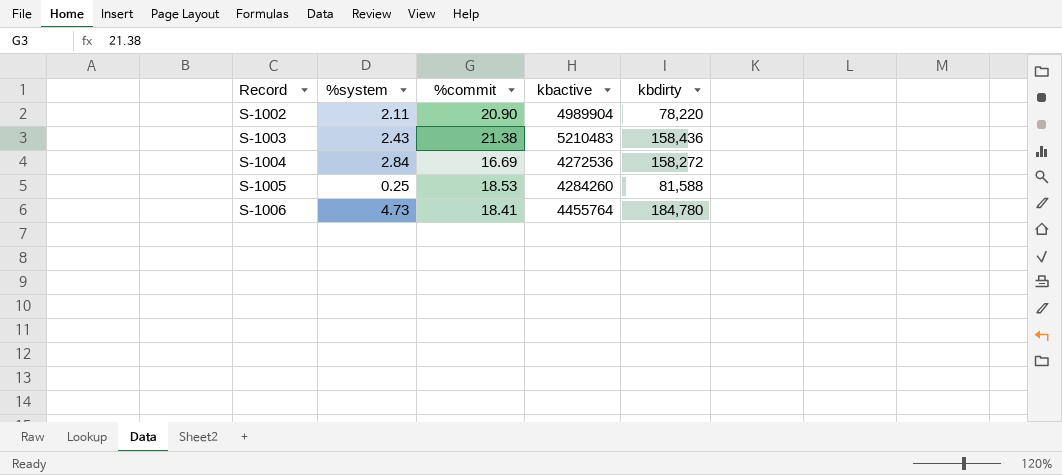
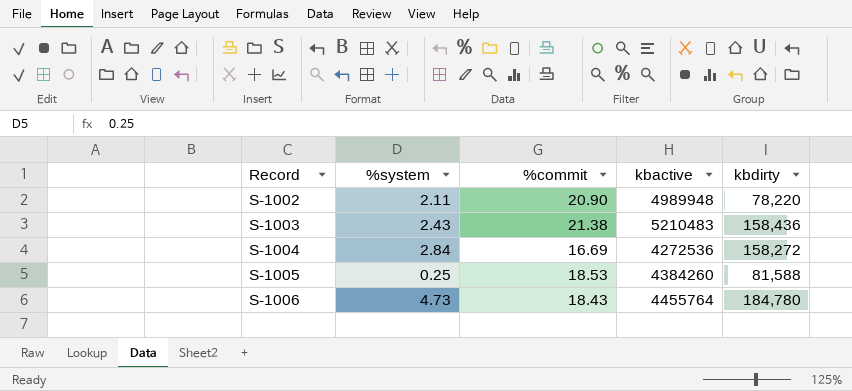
S-1002 | kbactive: 4989904 -> 4989948
S-1005 | kbactive: 4284260 -> 4384260
S-1006 | %commit: 18.41 -> 18.43

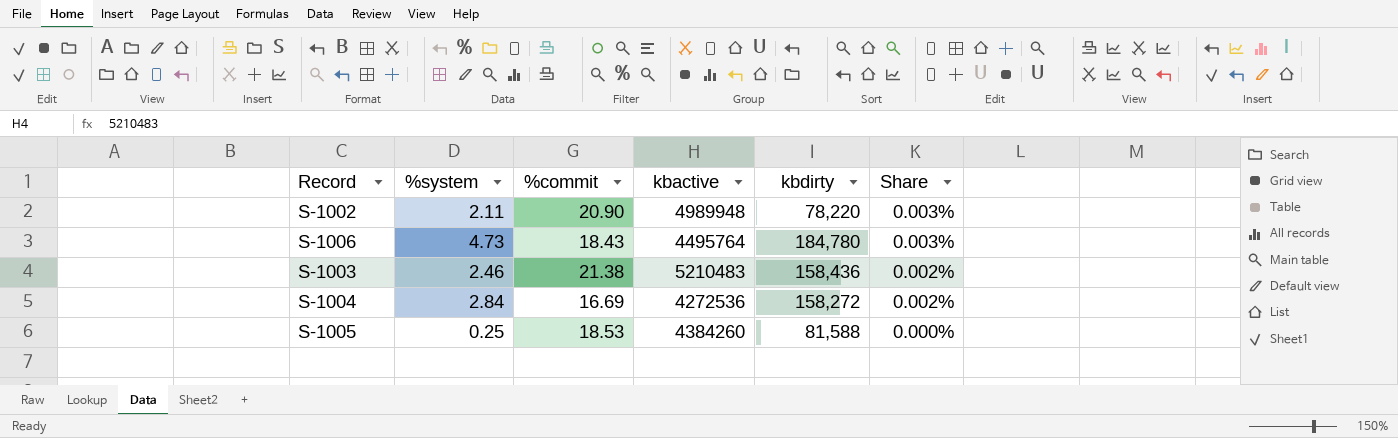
row order: Record ascending -> Share descending
column Share | formula: none -> [%system] / [kbdirty]
S-1006 | kbactive: 4455764 -> 4495764
S-1003 | %system: 2.43 -> 2.46

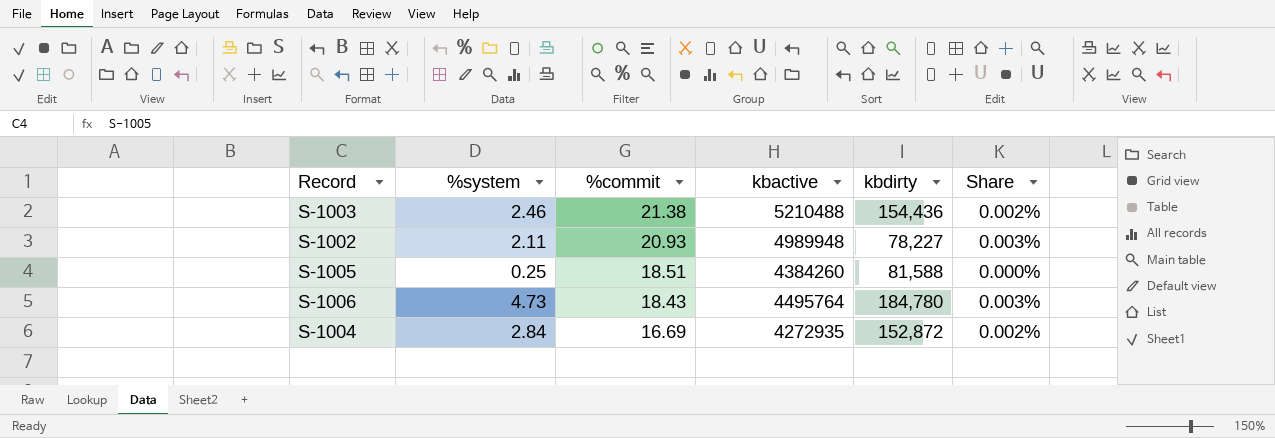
row order: Share descending -> %commit descending
S-1003 | kbactive: 5210483 -> 5210488
S-1003 | kbdirty: 158,436 -> 154,436
S-1002 | %commit: 20.90 -> 20.93
S-1002 | kbdirty: 78,220 -> 78,227
S-1005 | %commit: 18.53 -> 18.51
S-1004 | kbactive: 4272536 -> 4272935
S-1004 | kbdirty: 158,272 -> 152,872

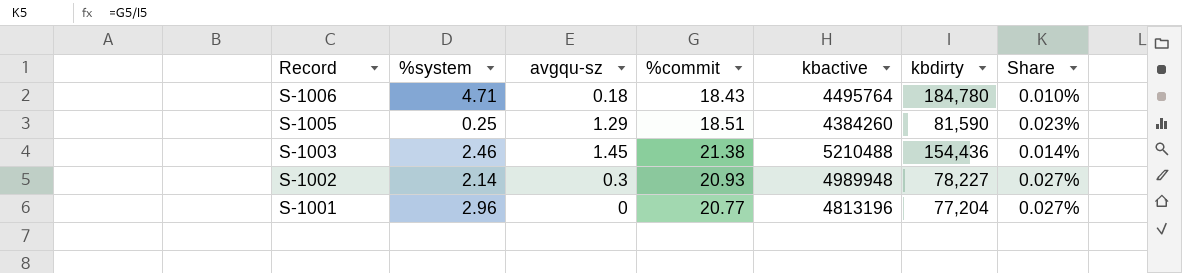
row order: %commit descending -> Record descending
column avgqu-sz | position: none -> 3
column Share | formula: [%system] / [kbdirty] -> [%commit] / [kbdirty]
row S-1004: 2.84 | 16.69 | 4272935 | 152,872 | 0.002% -> none
S-1006 | %system: 4.73 -> 4.71
S-1005 | kbdirty: 81,588 -> 81,590
S-1002 | %system: 2.11 -> 2.14
row S-1001: none -> 2.96 | 0 | 20.77 | 4813196 | 77,204 | 0.027%

